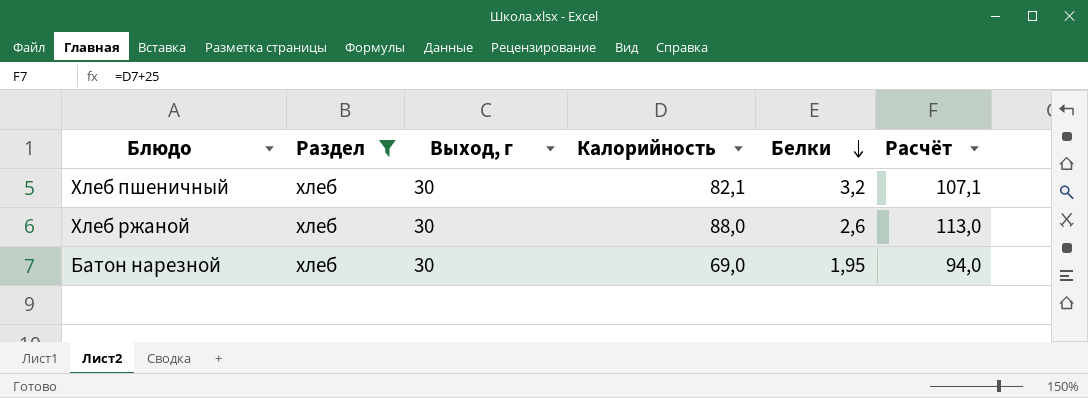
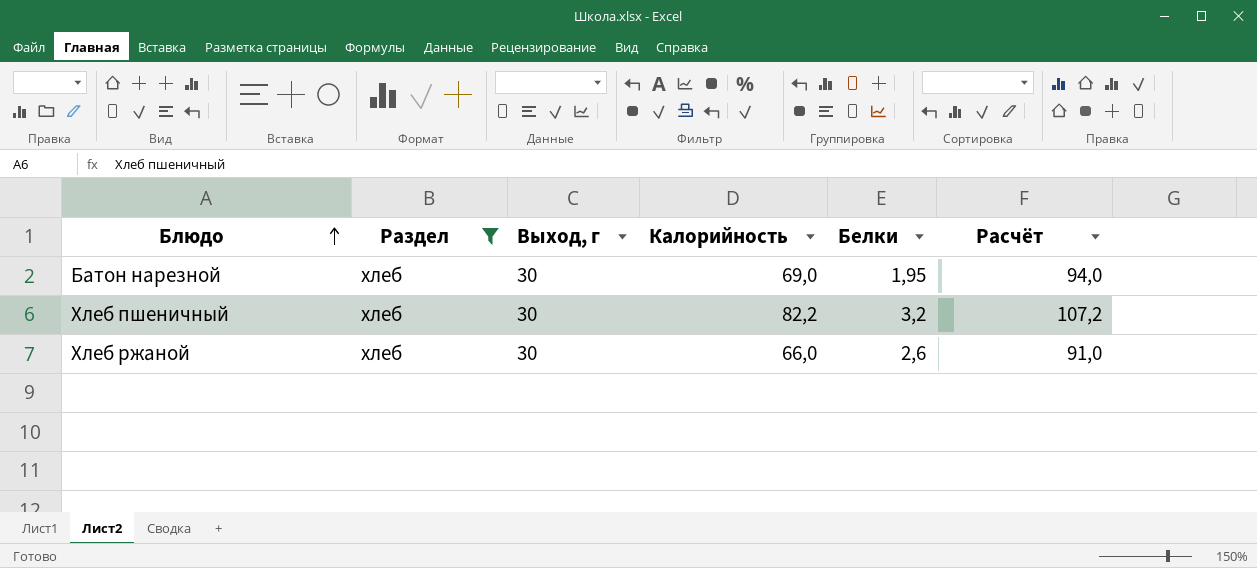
row order: Белки descending -> Блюдо ascending
Хлеб пшеничный | Калорийность: 82,1 -> 82,2
Хлеб пшеничный | Расчёт: 107,1 -> 107,2
Хлеб ржаной | Калорийность: 88,0 -> 66,0
Хлеб ржаной | Расчёт: 113,0 -> 91,0

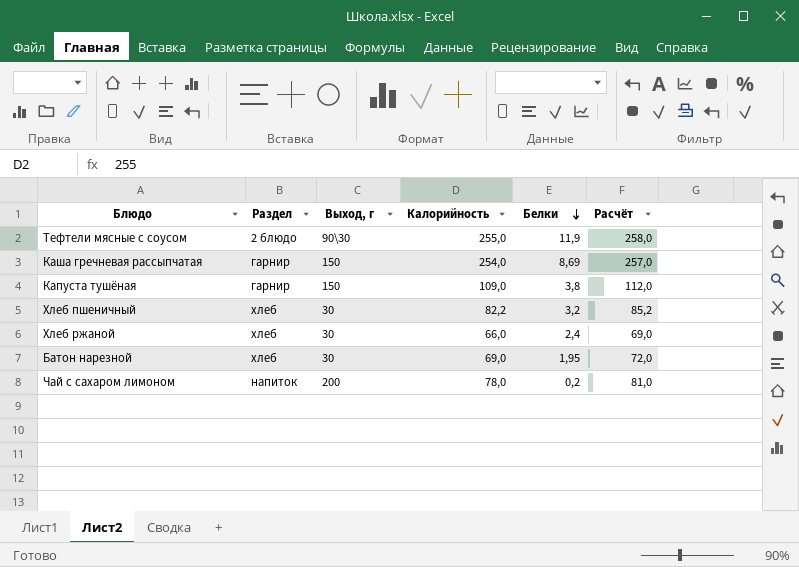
filter: Раздел = хлеб -> none
row order: Блюдо ascending -> Белки descending
column Расчёт | formula: [Калорийность] + 25 -> [Калорийность] + 3
Хлеб ржаной | Белки: 2,6 -> 2,4

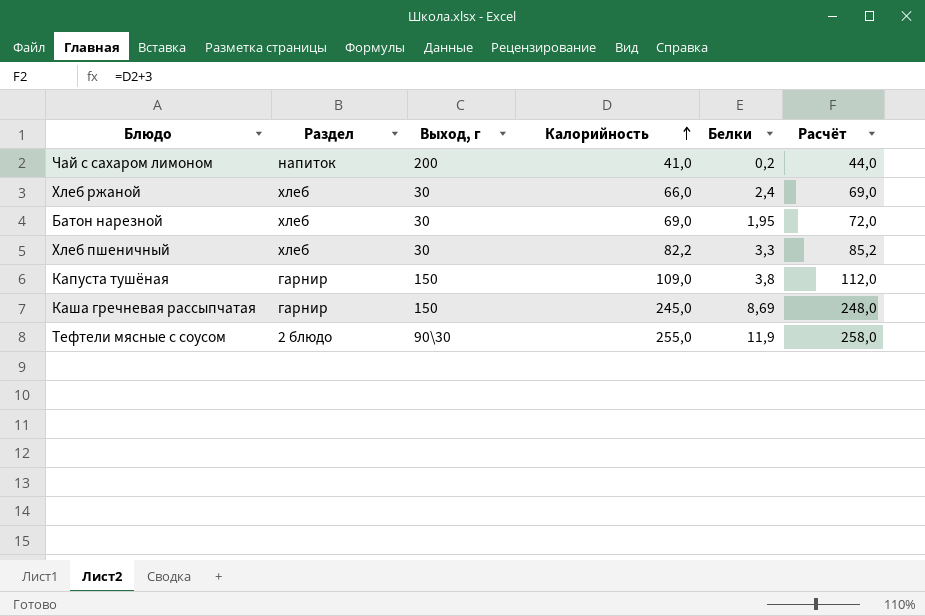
row order: Белки descending -> Калорийность ascending
Чай с сахаром лимоном | Калорийность: 78,0 -> 41,0
Чай с сахаром лимоном | Расчёт: 81,0 -> 44,0
Хлеб пшеничный | Белки: 3,2 -> 3,3
Каша гречневая рассыпчатая | Калорийность: 254,0 -> 245,0
Каша гречневая рассыпчатая | Расчёт: 257,0 -> 248,0

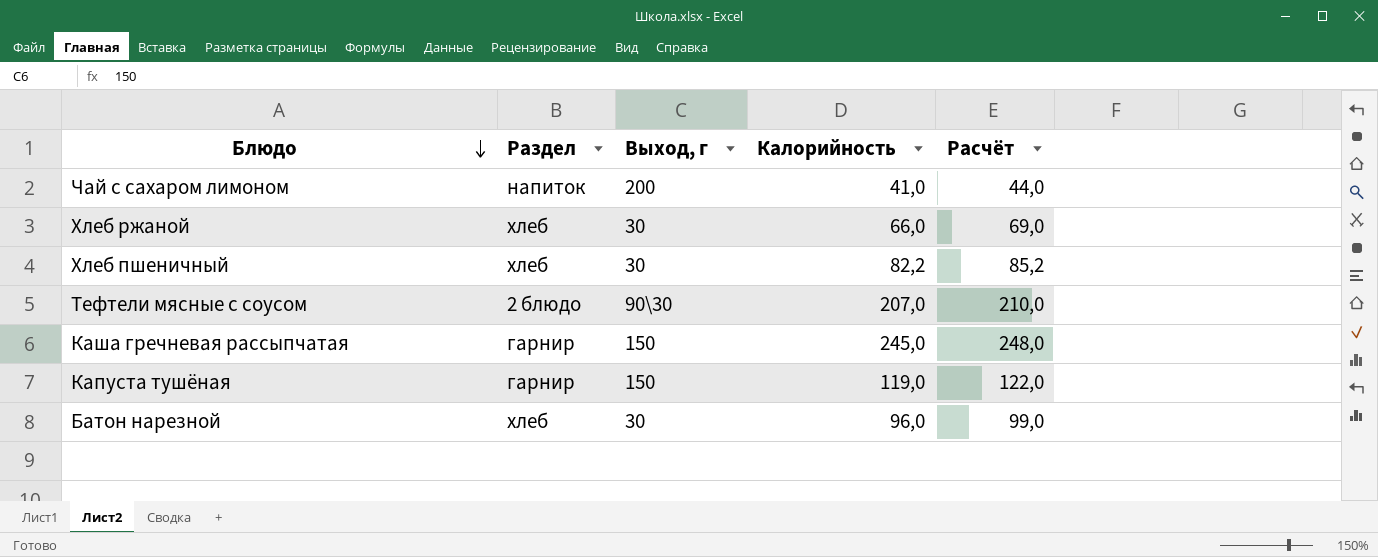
row order: Калорийность ascending -> Блюдо descending
column Белки | position: 5 -> none
Тефтели мясные с соусом | Калорийность: 255,0 -> 207,0
Тефтели мясные с соусом | Расчёт: 258,0 -> 210,0
Капуста тушёная | Калорийность: 109,0 -> 119,0
Капуста тушёная | Расчёт: 112,0 -> 122,0
Батон нарезной | Калорийность: 69,0 -> 96,0
Батон нарезной | Расчёт: 72,0 -> 99,0

